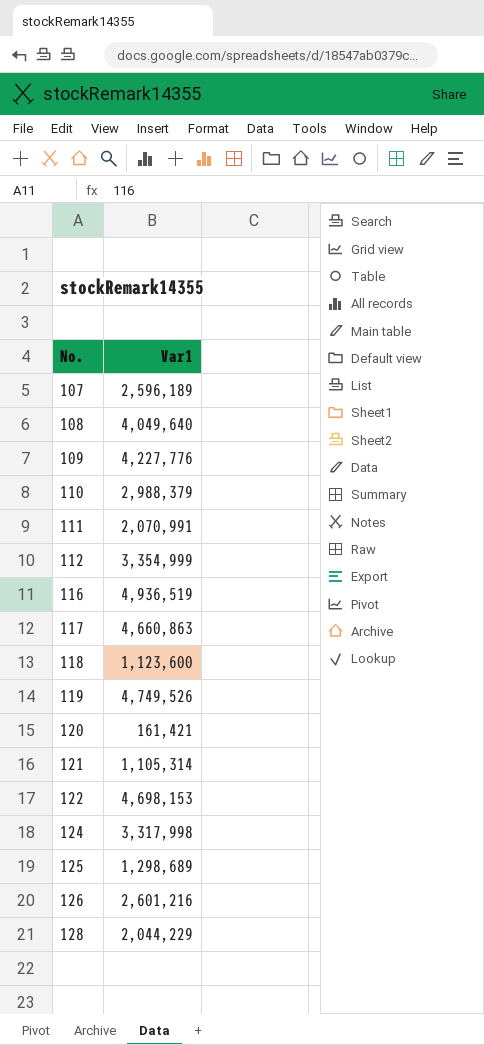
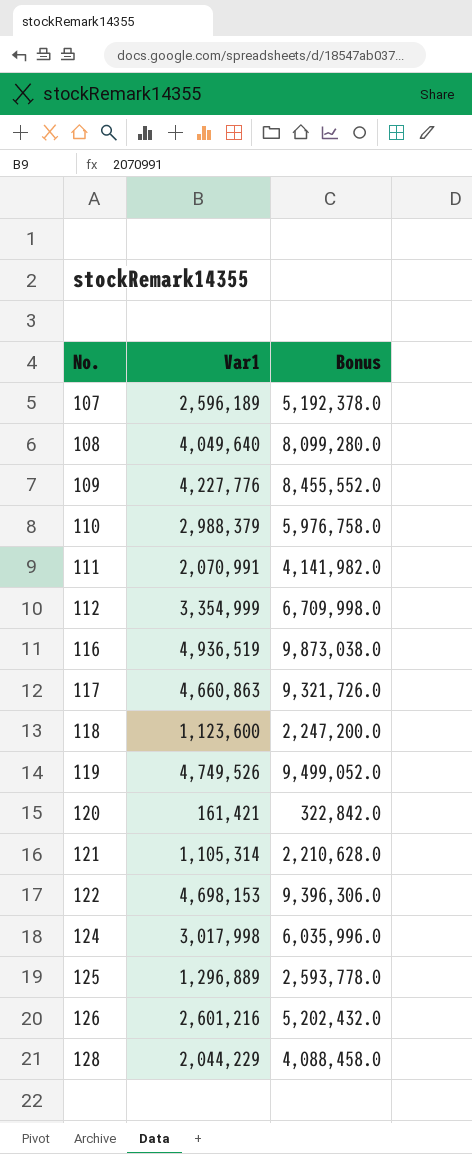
column Bonus | formula: none -> [Var1] * 2
124 | Var1: 3,317,998 -> 3,017,998
125 | Var1: 1,298,689 -> 1,296,889

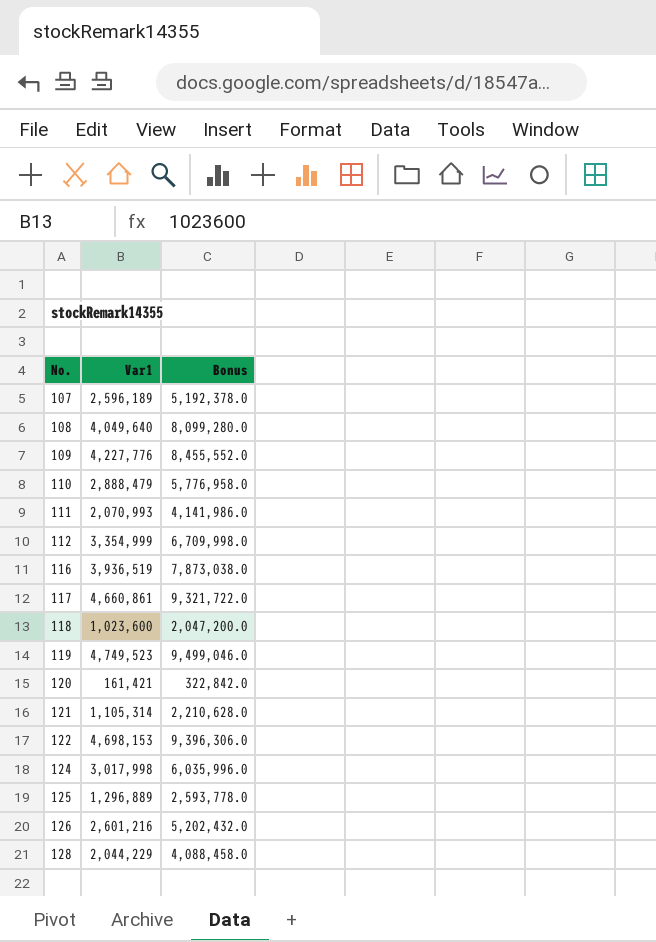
110 | Var1: 2,988,379 -> 2,888,479
110 | Bonus: 5,976,758.0 -> 5,776,958.0
111 | Var1: 2,070,991 -> 2,070,993
111 | Bonus: 4,141,982.0 -> 4,141,986.0
116 | Var1: 4,936,519 -> 3,936,519
116 | Bonus: 9,873,038.0 -> 7,873,038.0
117 | Var1: 4,660,863 -> 4,660,861
117 | Bonus: 9,321,726.0 -> 9,321,722.0
118 | Var1: 1,123,600 -> 1,023,600
118 | Bonus: 2,247,200.0 -> 2,047,200.0
119 | Var1: 4,749,526 -> 4,749,523
119 | Bonus: 9,499,052.0 -> 9,499,046.0

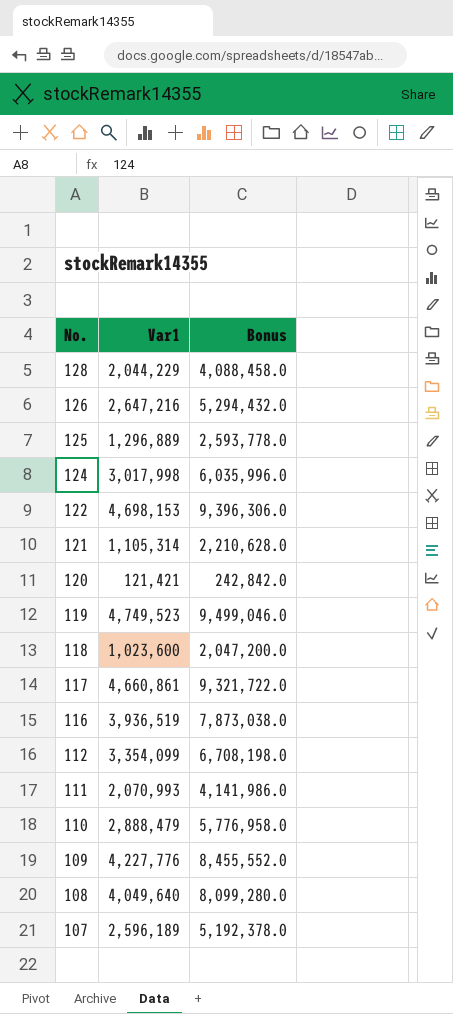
row order: No. ascending -> No. descending
126 | Var1: 2,601,216 -> 2,647,216
126 | Bonus: 5,202,432.0 -> 5,294,432.0
120 | Var1: 161,421 -> 121,421
120 | Bonus: 322,842.0 -> 242,842.0
112 | Var1: 3,354,999 -> 3,354,099
112 | Bonus: 6,709,998.0 -> 6,708,198.0

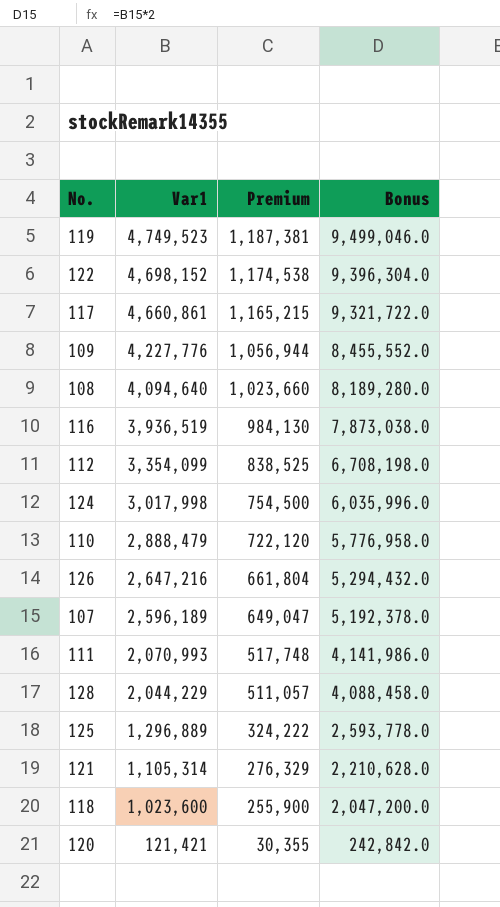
row order: No. descending -> Var1 descending
column Premium | formula: none -> [Var1] * 0.25
122 | Var1: 4,698,153 -> 4,698,152
122 | Bonus: 9,396,306.0 -> 9,396,304.0
108 | Var1: 4,049,640 -> 4,094,640
108 | Bonus: 8,099,280.0 -> 8,189,280.0

